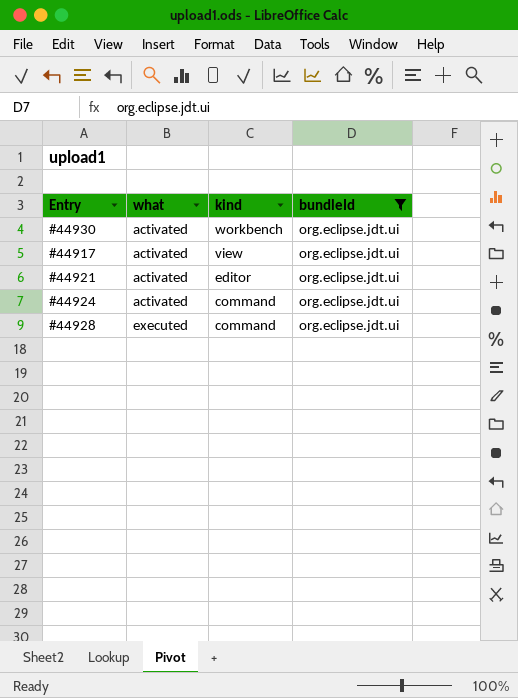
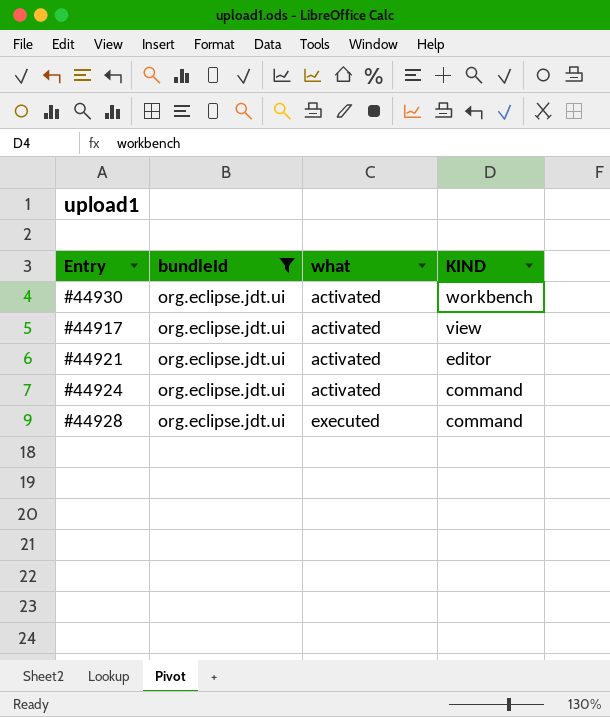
column bundleId | position: 4 -> 2
column name: kind -> KIND

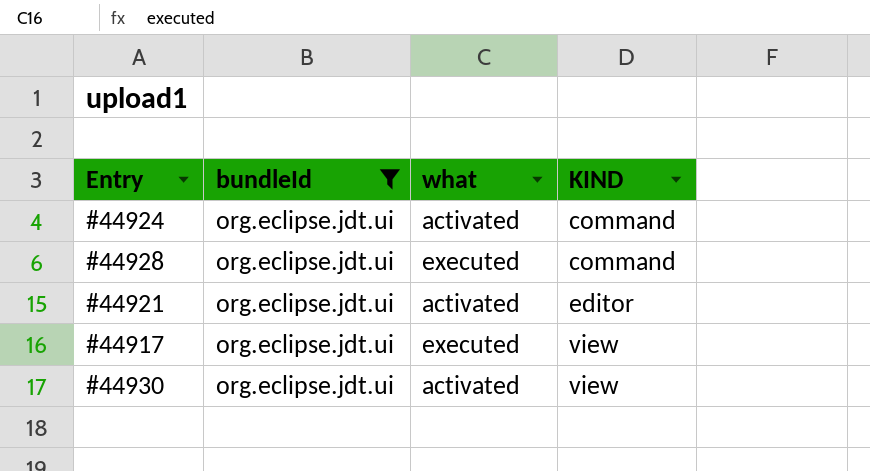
row order: what ascending -> KIND ascending
#44917 | what: activated -> executed
#44930 | KIND: workbench -> view

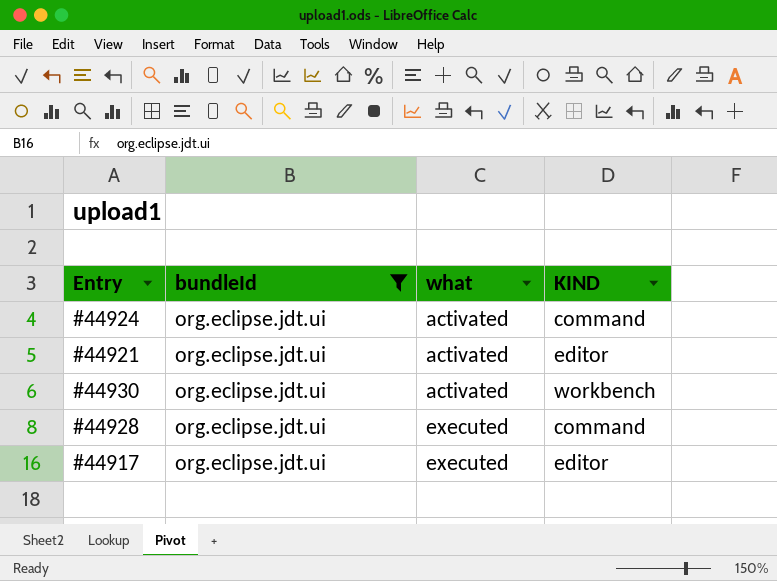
row order: KIND ascending -> what ascending
#44930 | KIND: view -> workbench
#44917 | KIND: view -> editor

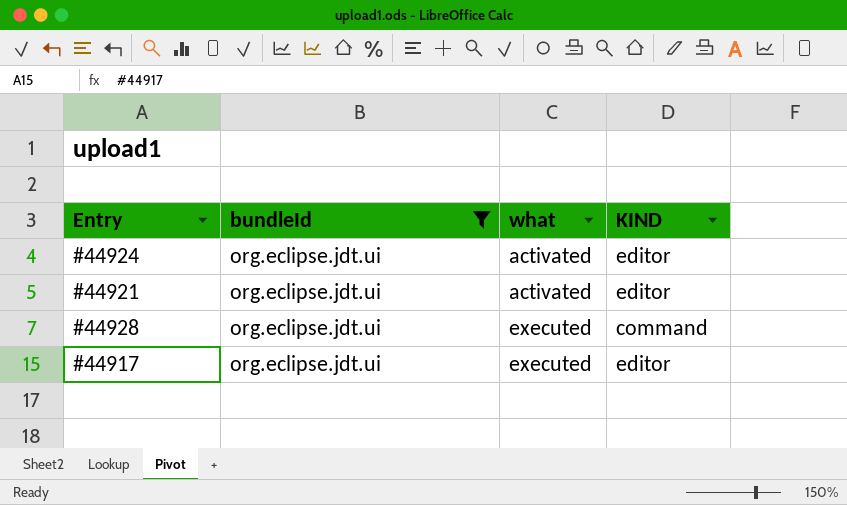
row #44930: org.eclipse.jdt.ui | activated | workbench -> none
#44924 | KIND: command -> editor

